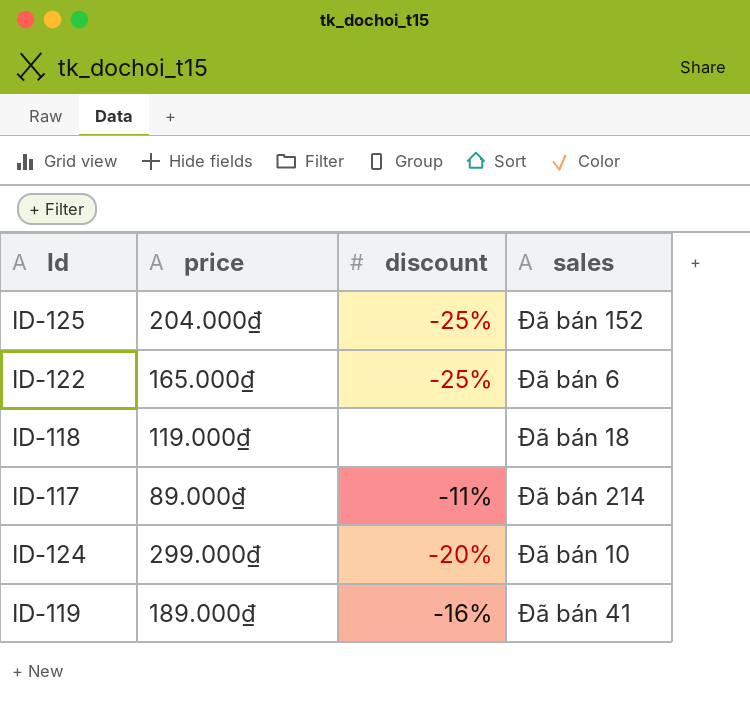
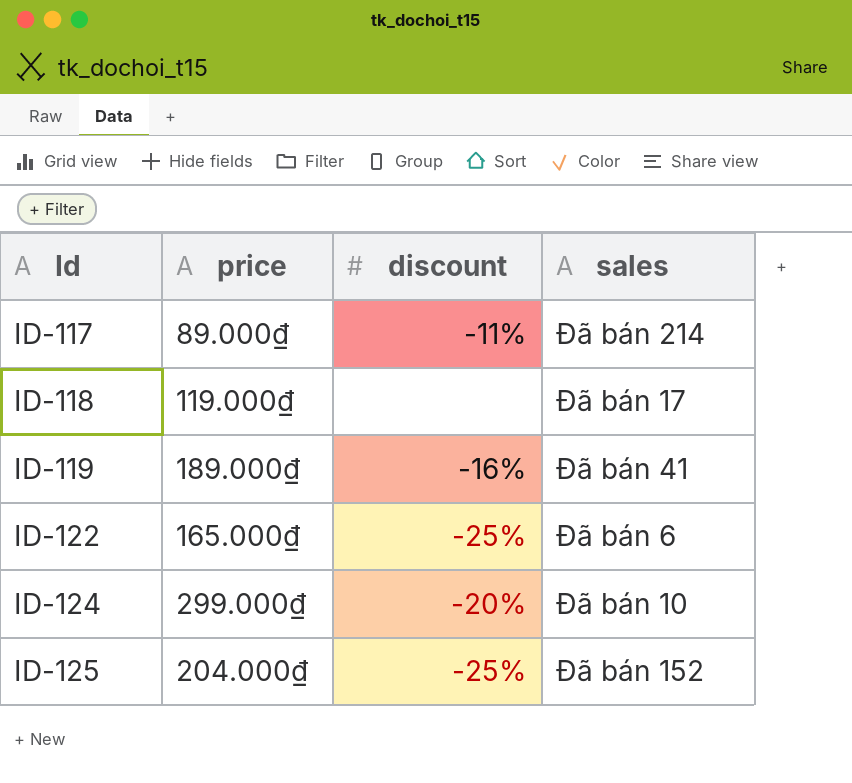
row order: none -> Id ascending
ID-118 | sales: Đã bán 18 -> Đã bán 17

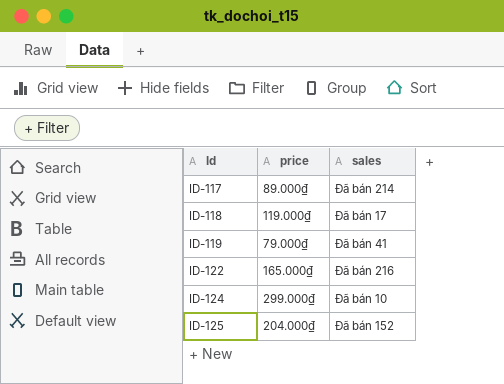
column discount | position: 3 -> none
ID-119 | price: 189.000₫ -> 79.000₫
ID-122 | sales: Đã bán 6 -> Đã bán 216

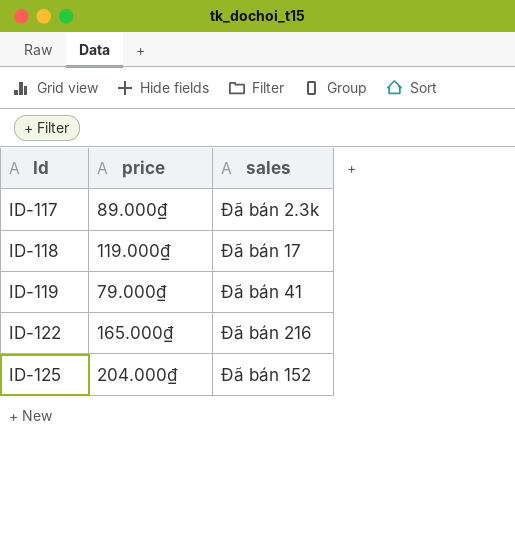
row ID-124: 299.000₫ | Đã bán 10 -> none
ID-117 | sales: Đã bán 214 -> Đã bán 2.3k

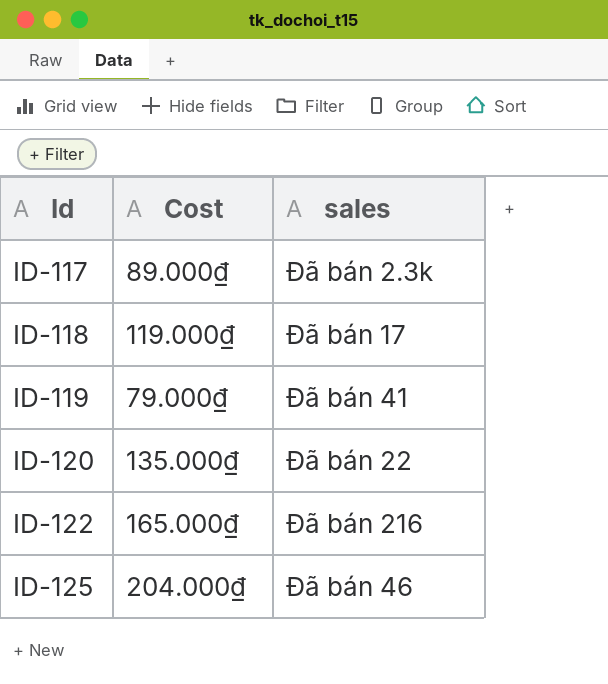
column name: price -> Cost
row ID-120: none -> 135.000₫ | Đã bán 22
ID-125 | sales: Đã bán 152 -> Đã bán 46

